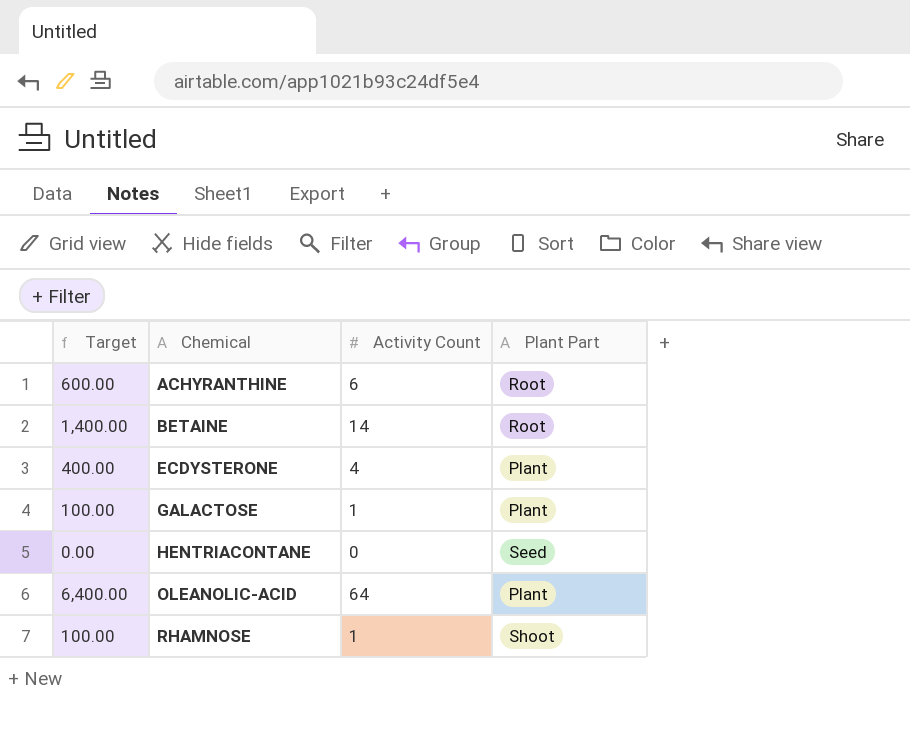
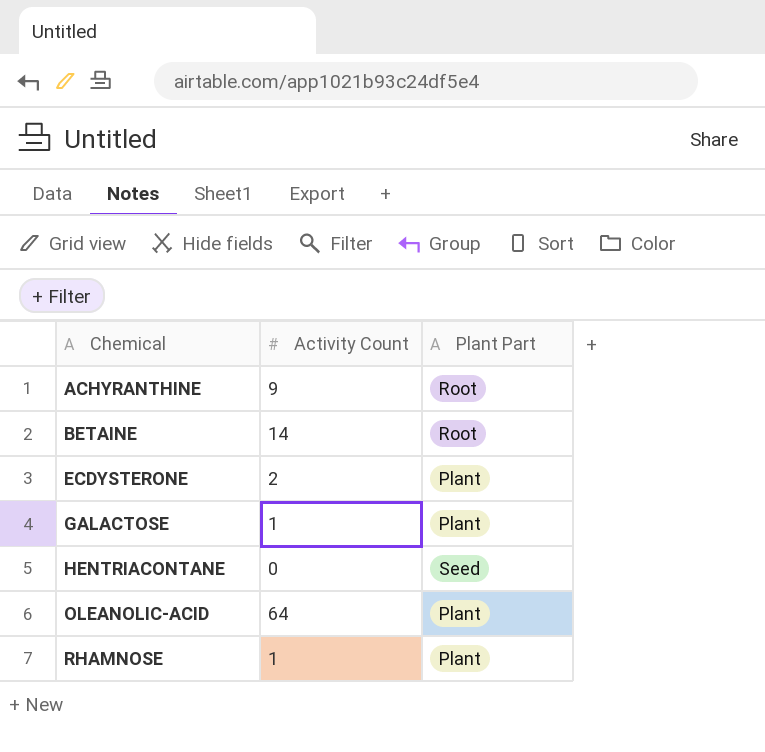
column Target | formula: [Activity Count] * 100 -> none
ACHYRANTHINE | Activity Count: 6 -> 9
ECDYSTERONE | Activity Count: 4 -> 2
RHAMNOSE | Plant Part: Shoot -> Plant

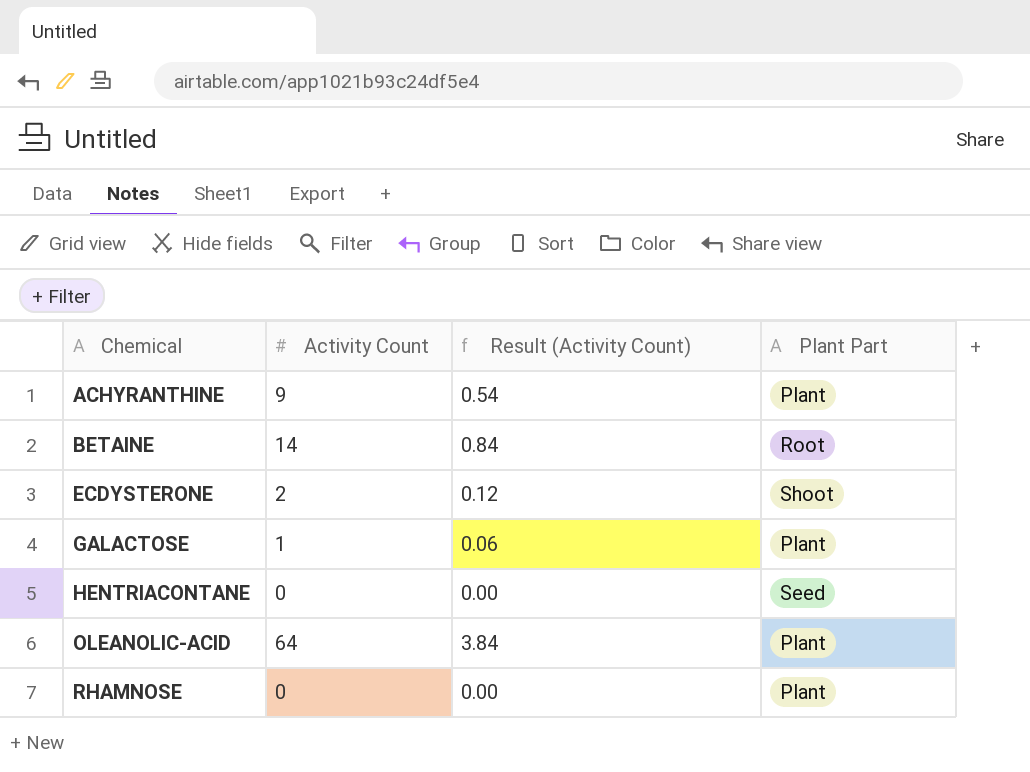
column Result (Activity Count) | formula: none -> [Activity Count] * 0.06
ACHYRANTHINE | Plant Part: Root -> Plant
ECDYSTERONE | Plant Part: Plant -> Shoot
RHAMNOSE | Activity Count: 1 -> 0

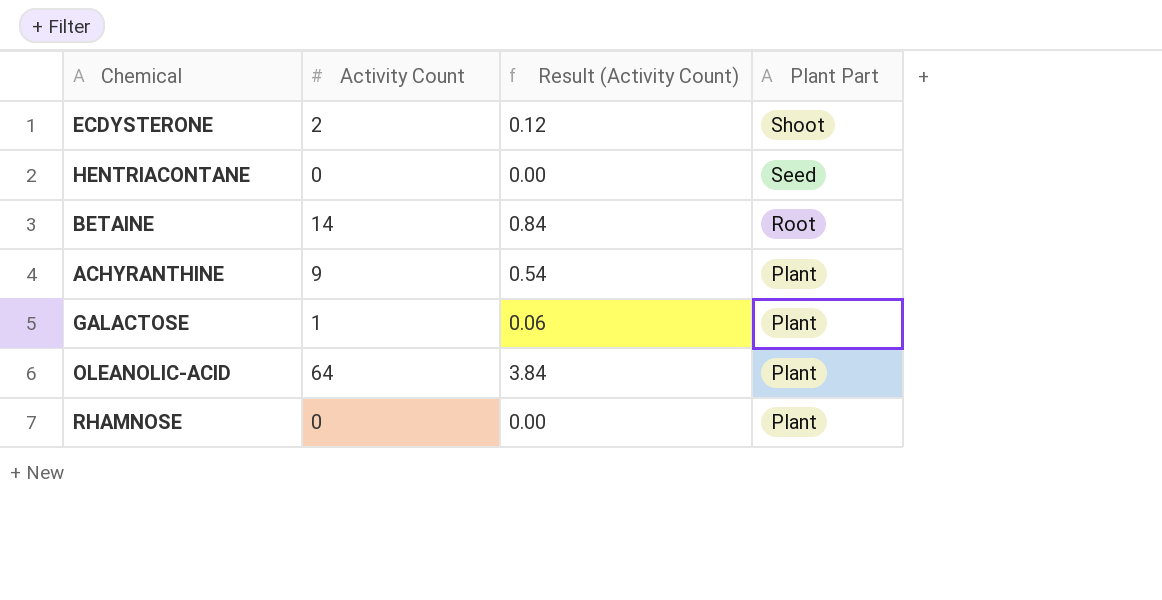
row order: Chemical ascending -> Plant Part descending

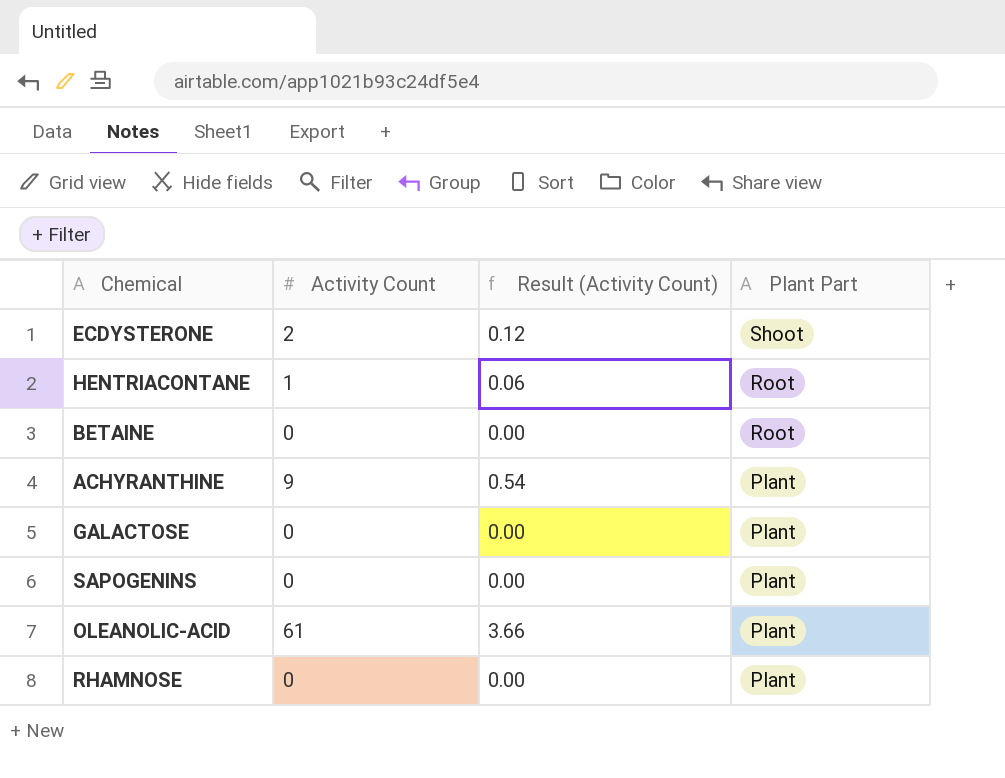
HENTRIACONTANE | Activity Count: 0 -> 1
HENTRIACONTANE | Result (Activity Count): 0.00 -> 0.06
HENTRIACONTANE | Plant Part: Seed -> Root
BETAINE | Activity Count: 14 -> 0
BETAINE | Result (Activity Count): 0.84 -> 0.00
GALACTOSE | Activity Count: 1 -> 0
GALACTOSE | Result (Activity Count): 0.06 -> 0.00
row SAPOGENINS: none -> 0 | 0.00 | Plant
OLEANOLIC-ACID | Activity Count: 64 -> 61
OLEANOLIC-ACID | Result (Activity Count): 3.84 -> 3.66

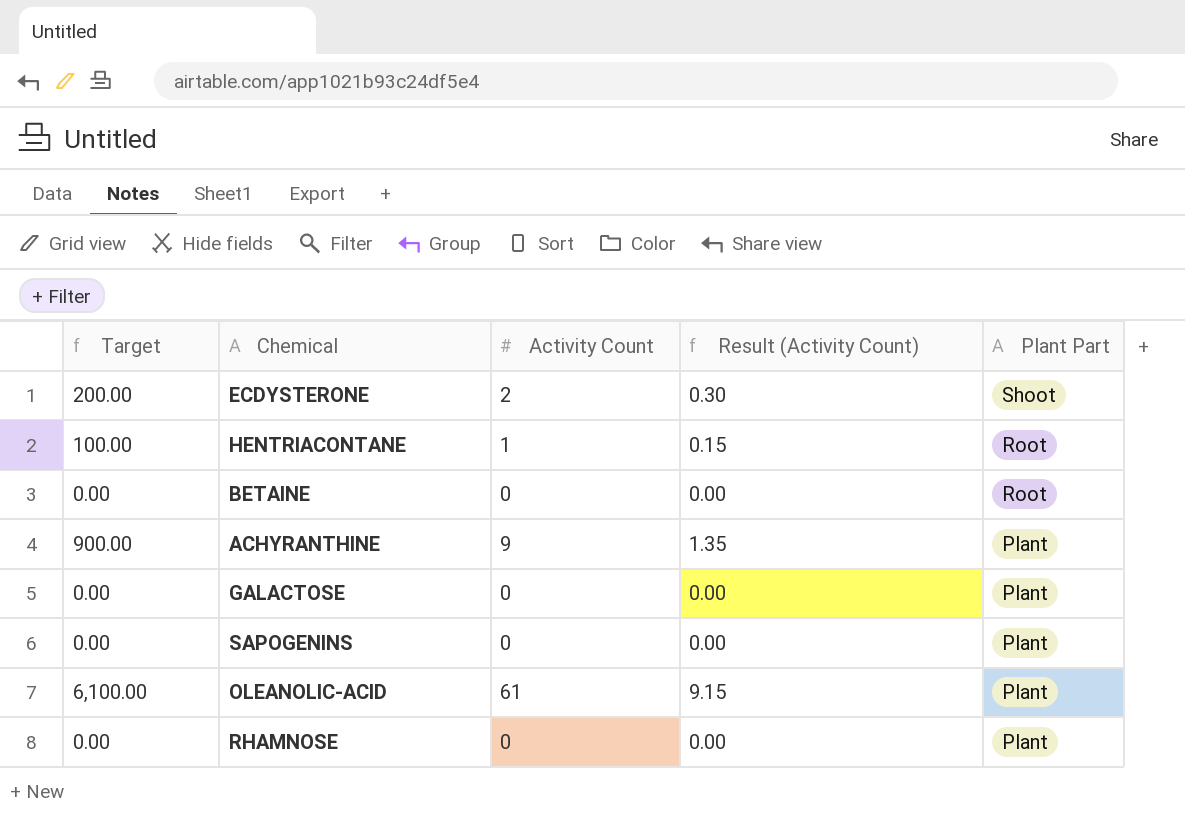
column Target | formula: none -> [Activity Count] * 100
column Result (Activity Count) | formula: [Activity Count] * 0.06 -> [Activity Count] * 0.15

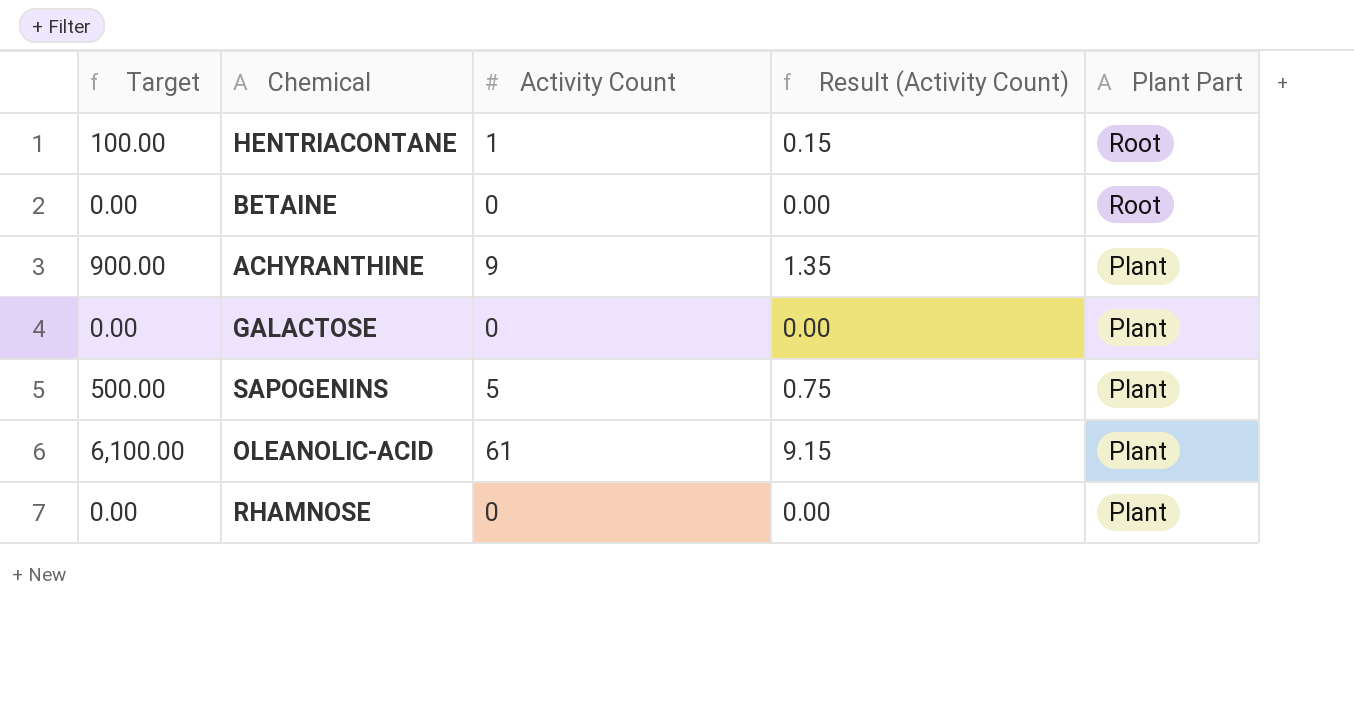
row ECDYSTERONE: 200.00 | 2 | 0.30 | Shoot -> none
SAPOGENINS | Target: 0.00 -> 500.00
SAPOGENINS | Activity Count: 0 -> 5
SAPOGENINS | Result (Activity Count): 0.00 -> 0.75

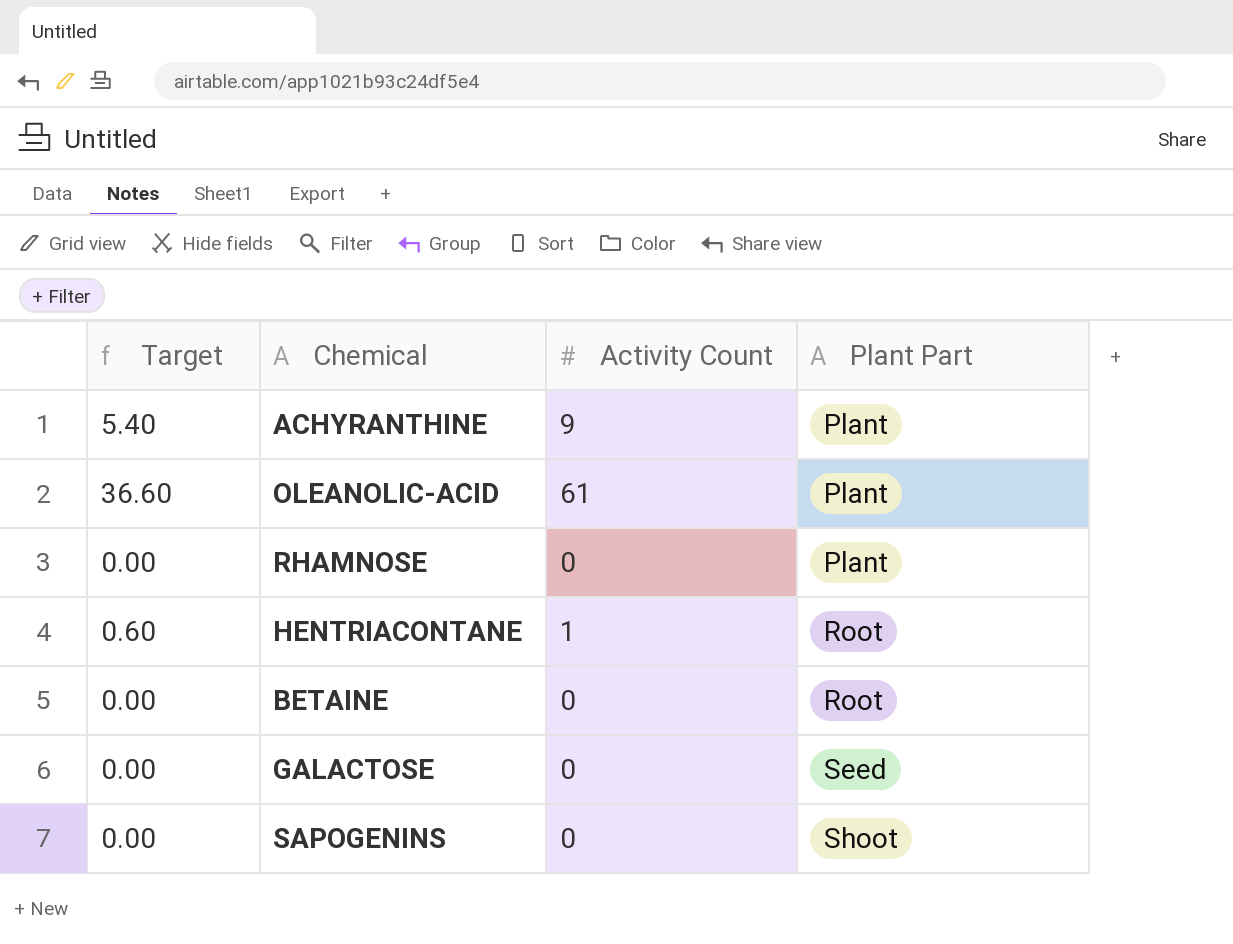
row order: Plant Part descending -> Plant Part ascending
column Result (Activity Count) | formula: [Activity Count] * 0.15 -> none
column Target | formula: [Activity Count] * 100 -> [Activity Count] * 0.6
GALACTOSE | Plant Part: Plant -> Seed
SAPOGENINS | Activity Count: 5 -> 0
SAPOGENINS | Plant Part: Plant -> Shoot

